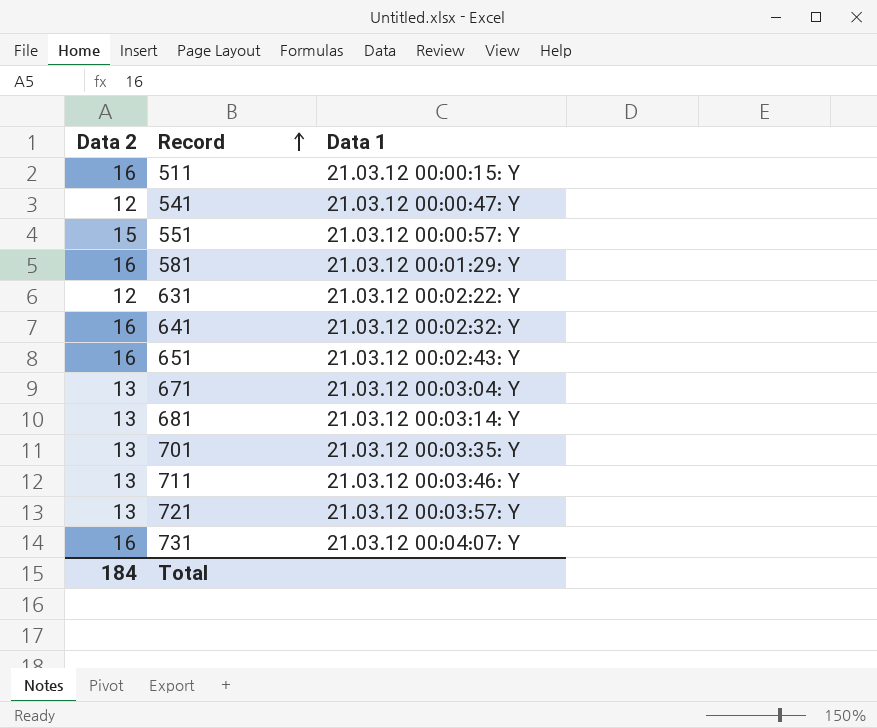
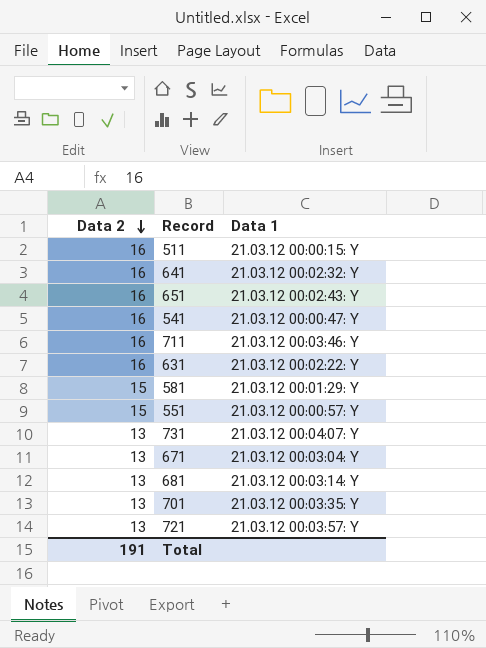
row order: Record ascending -> Data 2 descending
541 | Data 2: 12 -> 16
711 | Data 2: 13 -> 16
631 | Data 2: 12 -> 16
581 | Data 2: 16 -> 15
731 | Data 2: 16 -> 13
Total | Data 2: 184 -> 191

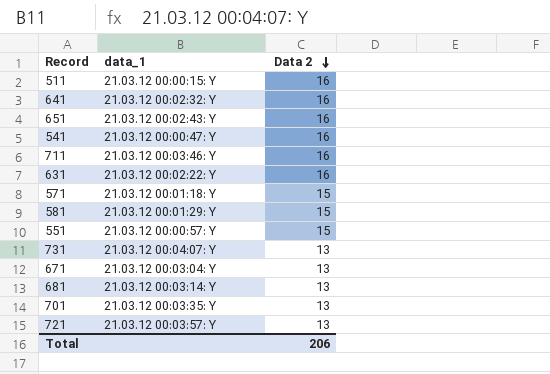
column name: Data 1 -> data_1
column Data 2 | position: 1 -> 3
row 571: none -> 21.03.12 00:01:18: Y | 15
Total | Data 2: 191 -> 206

